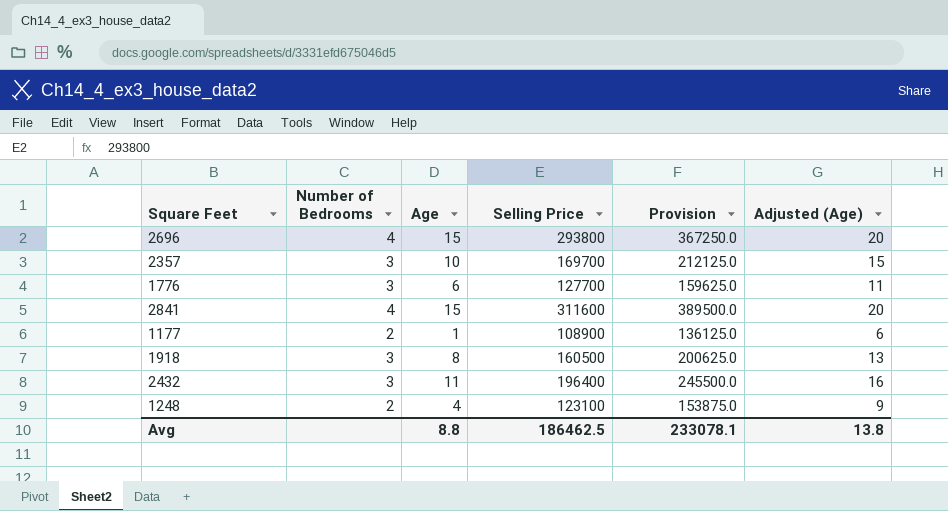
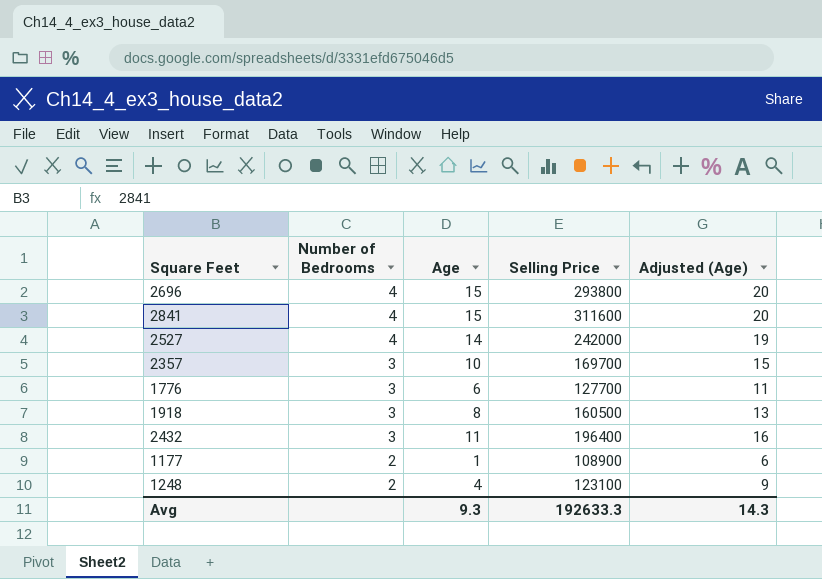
row order: none -> Number of Bedrooms descending
column Provision | formula: [Selling Price] * 1.25 -> none
row 2527: none -> 4 | 14 | 242000 | 19
Avg | Age: 8.8 -> 9.3
Avg | Selling Price: 186462.5 -> 192633.3
Avg | Adjusted (Age): 13.8 -> 14.3

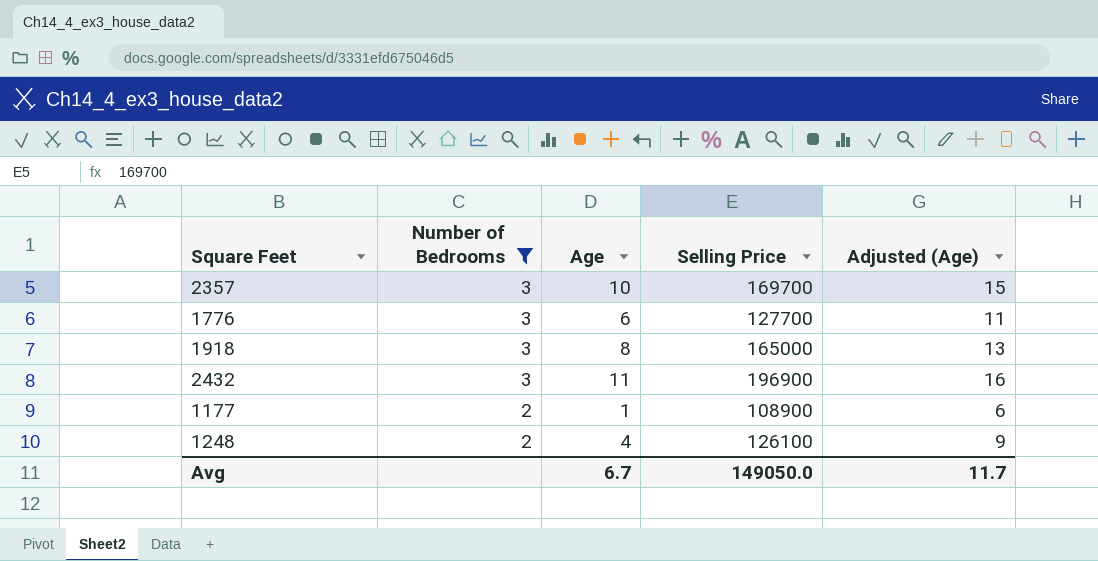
filter: none -> Number of Bedrooms != 4
1918 | Selling Price: 160500 -> 165000
2432 | Selling Price: 196400 -> 196900
1248 | Selling Price: 123100 -> 126100
Avg | Age: 9.3 -> 6.7
Avg | Selling Price: 192633.3 -> 149050.0
Avg | Adjusted (Age): 14.3 -> 11.7

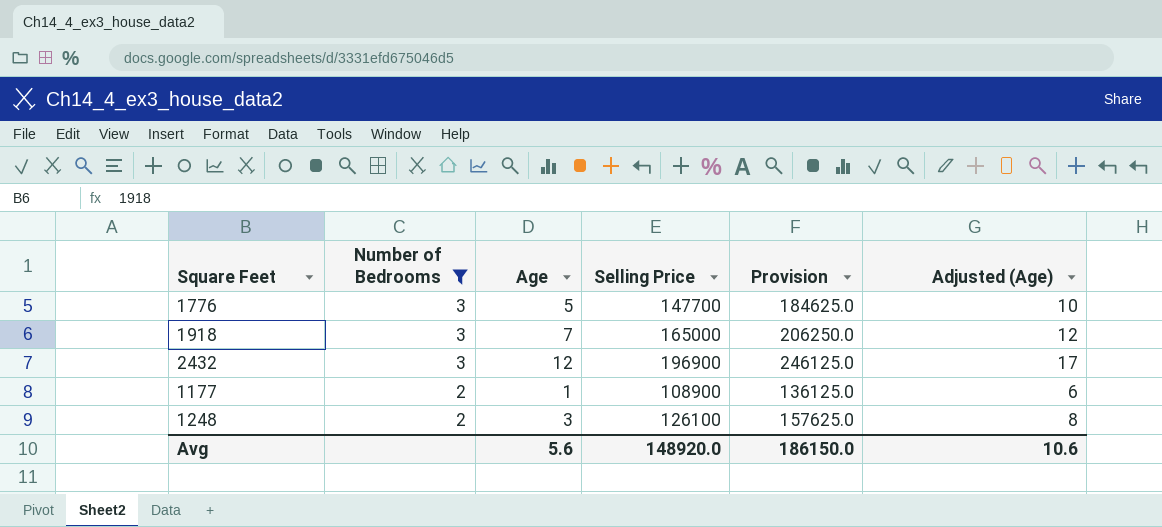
column Provision | formula: none -> [Selling Price] * 1.25
row 2357: 3 | 10 | 169700 | 15 -> none
1776 | Age: 6 -> 5
1776 | Selling Price: 127700 -> 147700
1776 | Adjusted (Age): 11 -> 10
1918 | Age: 8 -> 7
1918 | Adjusted (Age): 13 -> 12
2432 | Age: 11 -> 12
2432 | Adjusted (Age): 16 -> 17
1248 | Age: 4 -> 3
1248 | Adjusted (Age): 9 -> 8
Avg | Age: 6.7 -> 5.6
Avg | Selling Price: 149050.0 -> 148920.0
Avg | Adjusted (Age): 11.7 -> 10.6

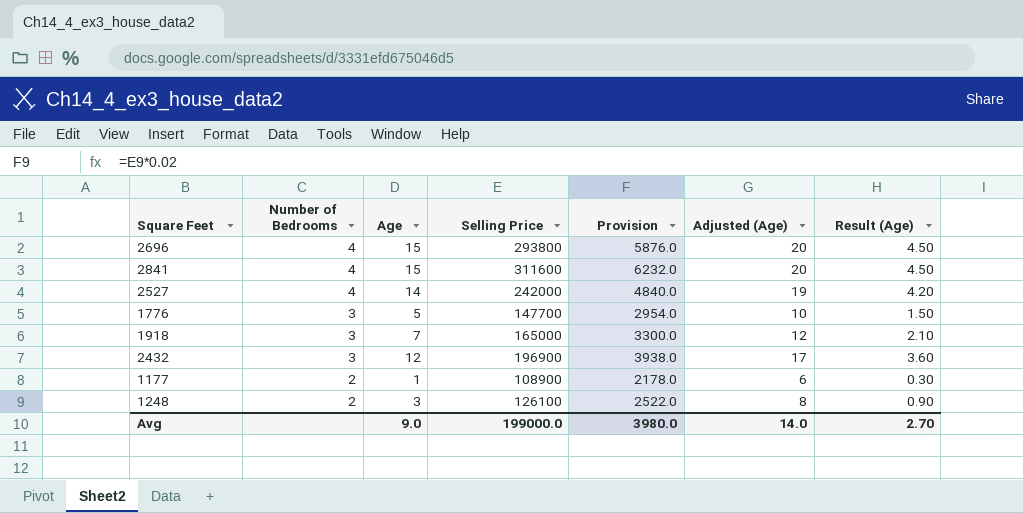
filter: Number of Bedrooms != 4 -> none
column Provision | formula: [Selling Price] * 1.25 -> [Selling Price] * 0.02
column Result (Age) | formula: none -> [Age] * 0.3
Avg | Age: 5.6 -> 9.0
Avg | Selling Price: 148920.0 -> 199000.0
Avg | Provision: 186150.0 -> 3980.0
Avg | Adjusted (Age): 10.6 -> 14.0

